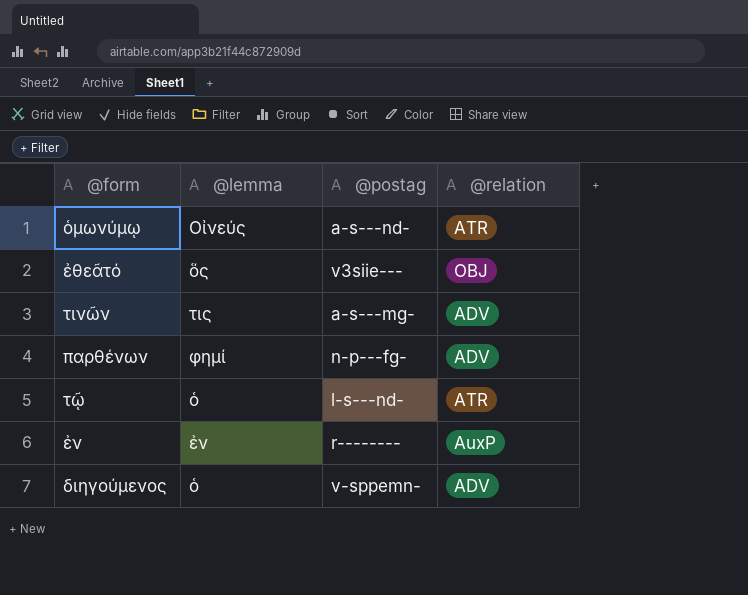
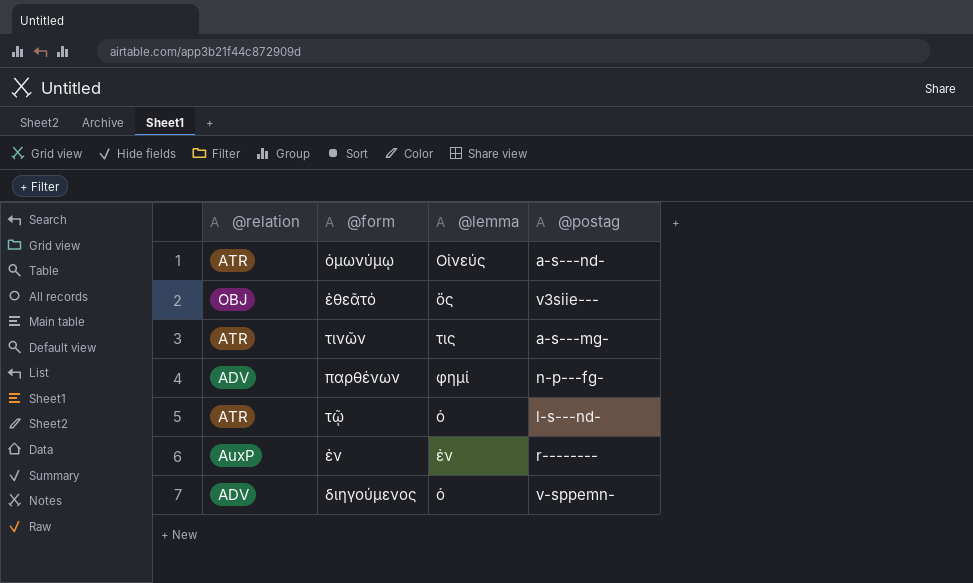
column @relation | position: 4 -> 1
τινῶν | @relation: ADV -> ATR

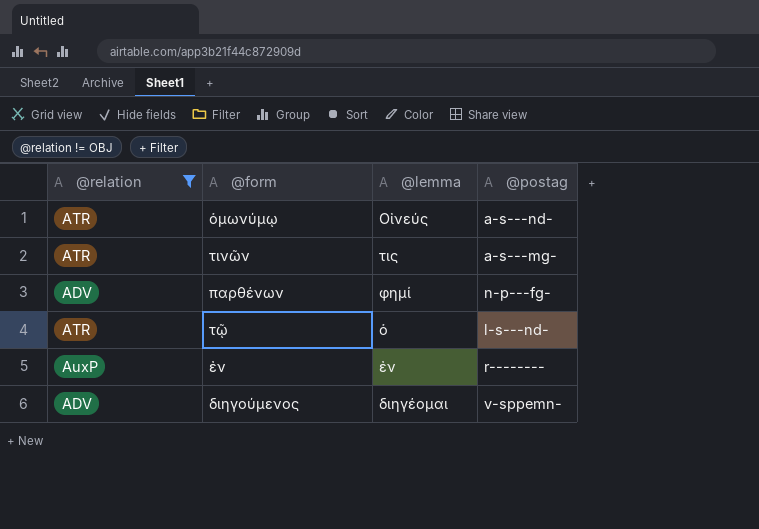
filter: none -> @relation != OBJ
διηγούμενος | @lemma: ὁ -> διηγέομαι

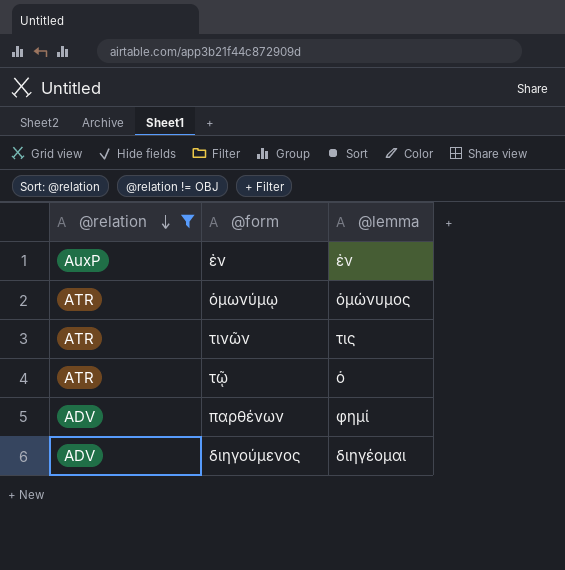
row order: none -> @relation descending
column @postag | position: 4 -> none
ὁμωνύμῳ | @lemma: Οἰνεύς -> ὁμώνυμος

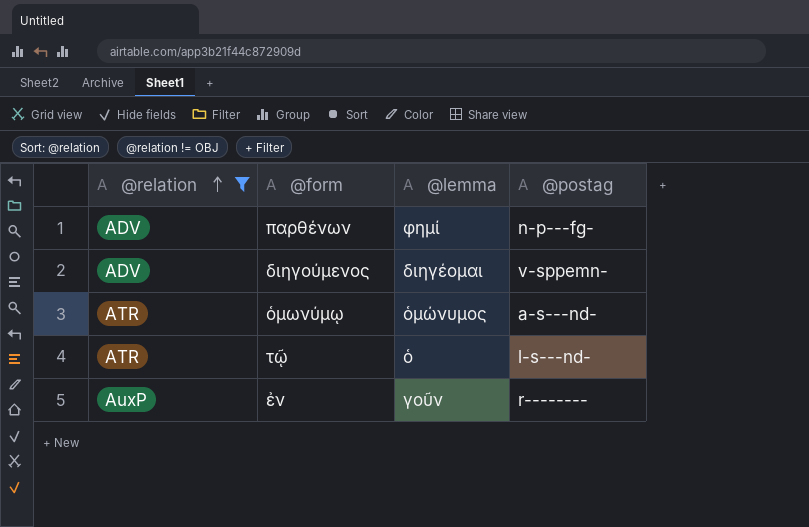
row order: @relation descending -> @relation ascending
column @postag | position: none -> 4
row τινῶν: ATR | τις -> none
ἐν | @lemma: ἐν -> γοῦν

